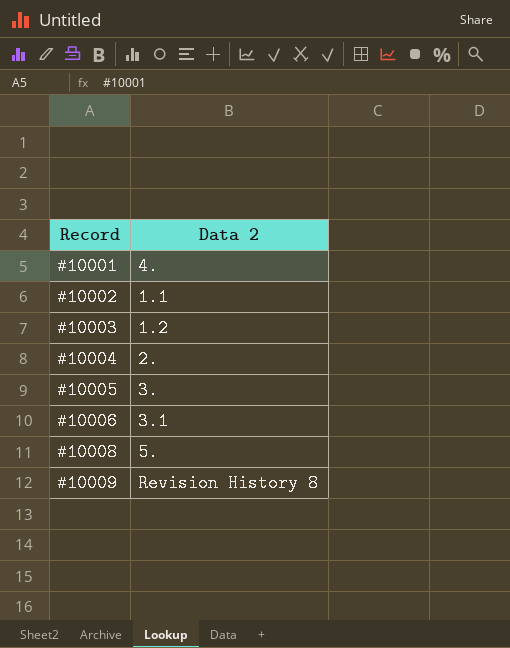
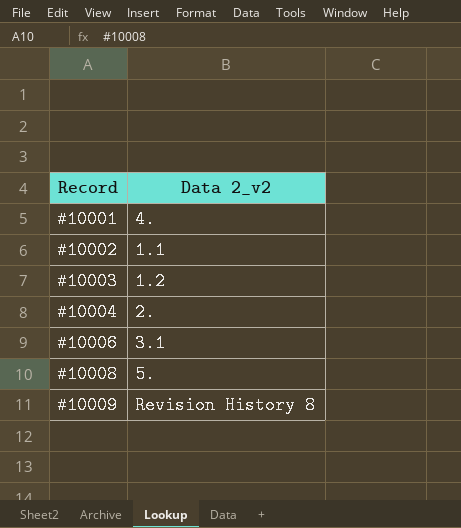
column name: Data 2 -> Data 2_v2
row #10005: 3. -> none

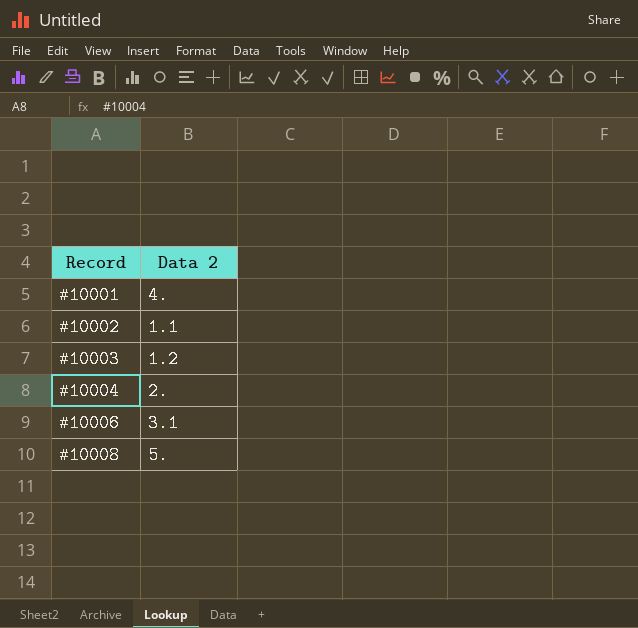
column name: Data 2_v2 -> Data 2
row #10009: Revision History 8 -> none

